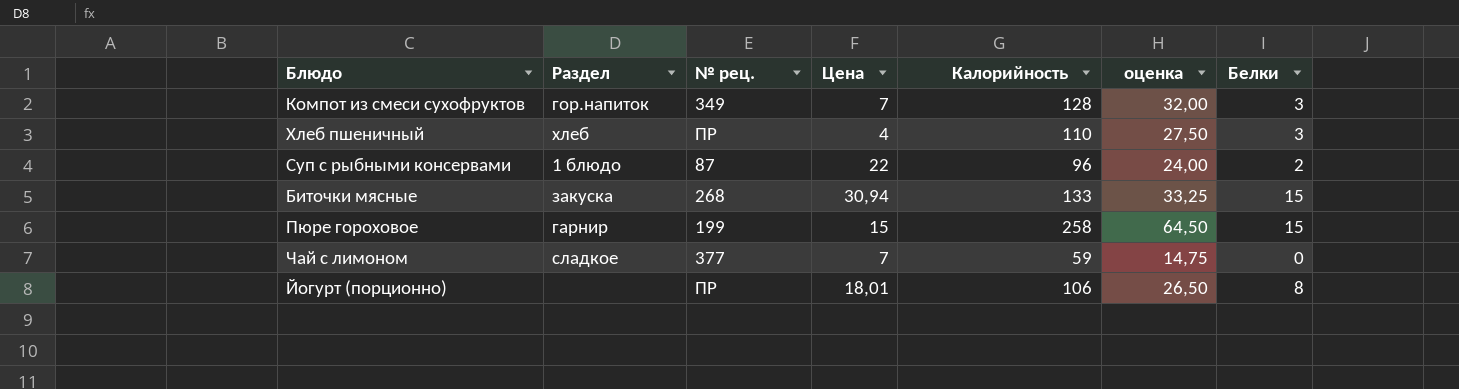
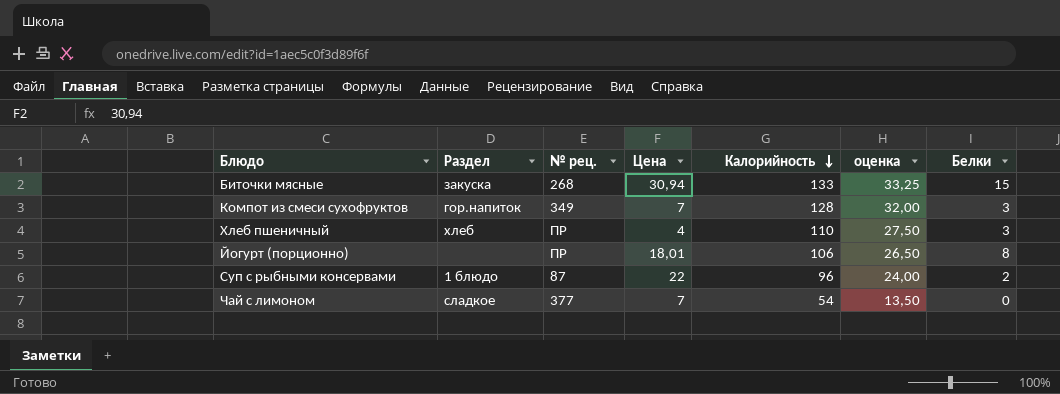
row order: none -> Калорийность descending
row Пюре гороховое: гарнир | 199 | 15 | 258 | 64,50 | 15 -> none
Чай с лимоном | Калорийность: 59 -> 54
Чай с лимоном | оценка: 14,75 -> 13,50

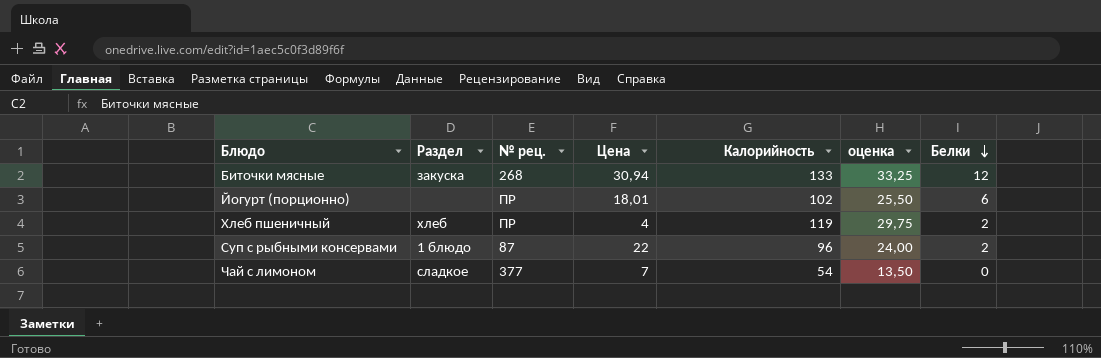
row order: Калорийность descending -> Белки descending
row Компот из смеси сухофруктов: гор.напиток | 349 | 7 | 128 | 32,00 | 3 -> none
Биточки мясные | Белки: 15 -> 12
Йогурт (порционно) | Калорийность: 106 -> 102
Йогурт (порционно) | оценка: 26,50 -> 25,50
Йогурт (порционно) | Белки: 8 -> 6
Хлеб пшеничный | Калорийность: 110 -> 119
Хлеб пшеничный | оценка: 27,50 -> 29,75
Хлеб пшеничный | Белки: 3 -> 2

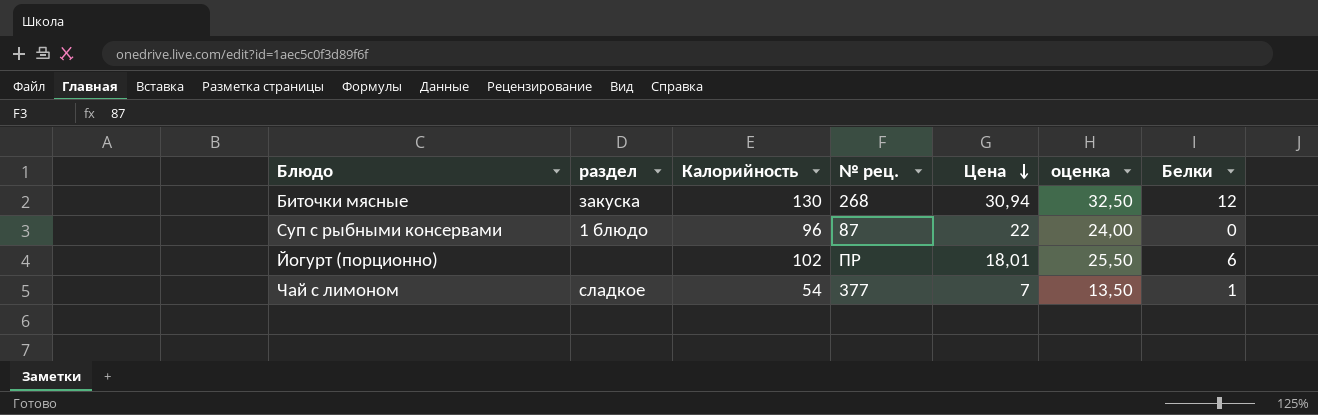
row order: Белки descending -> Цена descending
column name: Раздел -> раздел
column Калорийность | position: 5 -> 3
row Хлеб пшеничный: хлеб | ПР | 4 | 119 | 29,75 | 2 -> none
Биточки мясные | Калорийность: 133 -> 130
Биточки мясные | оценка: 33,25 -> 32,50
Суп с рыбными консервами | Белки: 2 -> 0
Чай с лимоном | Белки: 0 -> 1

